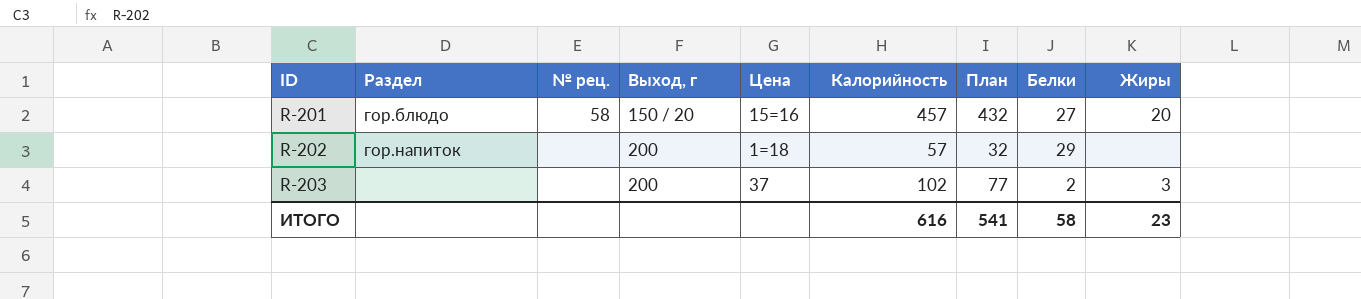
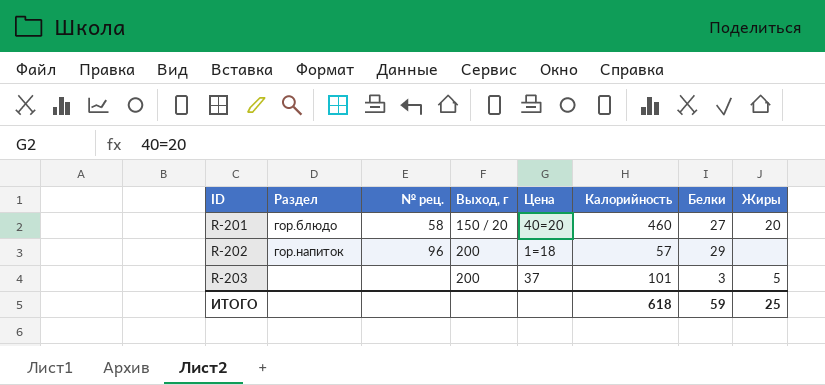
column План | formula: [Калорийность] - 25 -> none
R-201 | Цена: 15=16 -> 40=20
R-201 | Калорийность: 457 -> 460
R-202 | № рец.: none -> 96
R-203 | Калорийность: 102 -> 101
R-203 | Белки: 2 -> 3
R-203 | Жиры: 3 -> 5
ИТОГО | Калорийность: 616 -> 618
ИТОГО | Белки: 58 -> 59
ИТОГО | Жиры: 23 -> 25

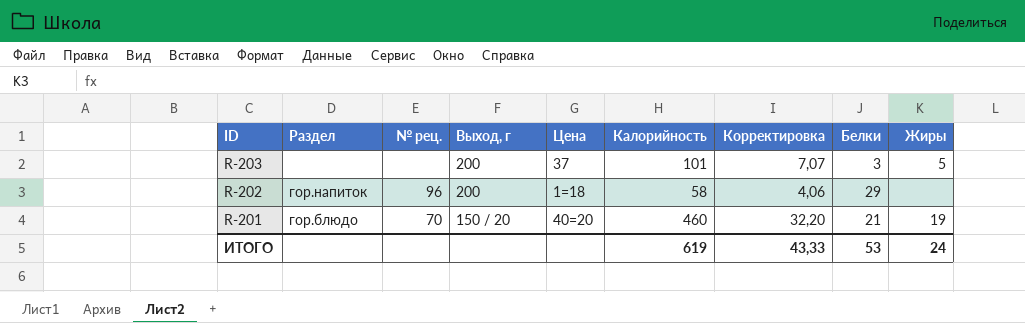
row order: ID ascending -> ID descending
column Корректировка | formula: none -> [Калорийность] * 0,07
R-202 | Калорийность: 57 -> 58
R-201 | № рец.: 58 -> 70
R-201 | Белки: 27 -> 21
R-201 | Жиры: 20 -> 19
ИТОГО | Калорийность: 618 -> 619
ИТОГО | Белки: 59 -> 53
ИТОГО | Жиры: 25 -> 24

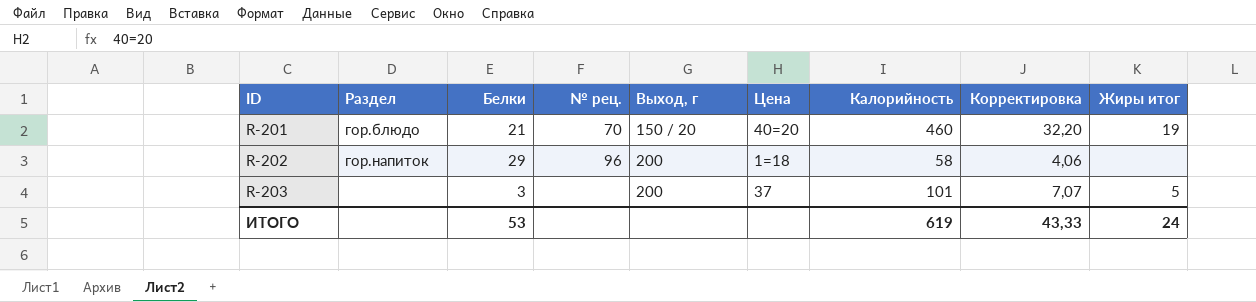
row order: ID descending -> ID ascending
column Белки | position: 8 -> 3
column name: Жиры -> Жиры итог

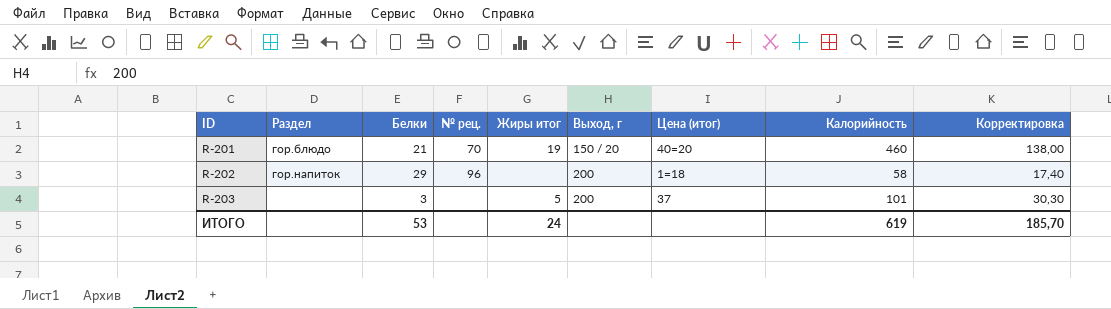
column Жиры итог | position: 9 -> 5
column name: Цена -> Цена (итог)
column Корректировка | formula: [Калорийность] * 0,07 -> [Калорийность] * 0,3
ИТОГО | Корректировка: 43,33 -> 185,70

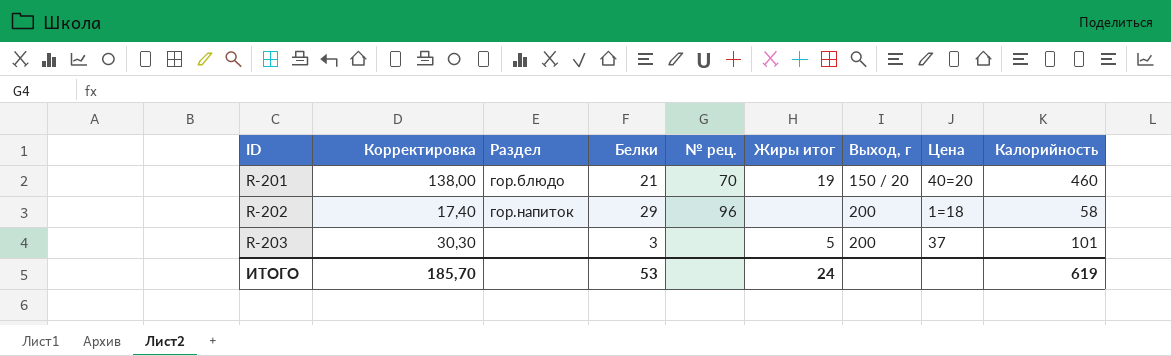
column Корректировка | position: 9 -> 2
column name: Цена (итог) -> Цена

